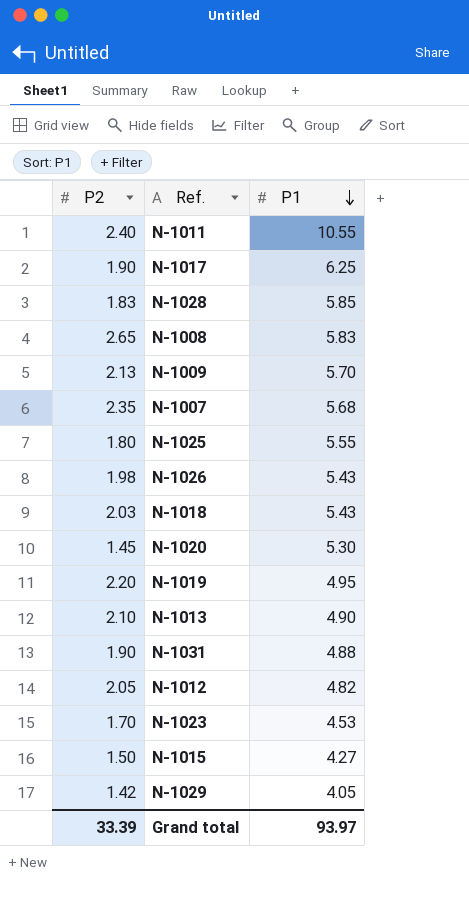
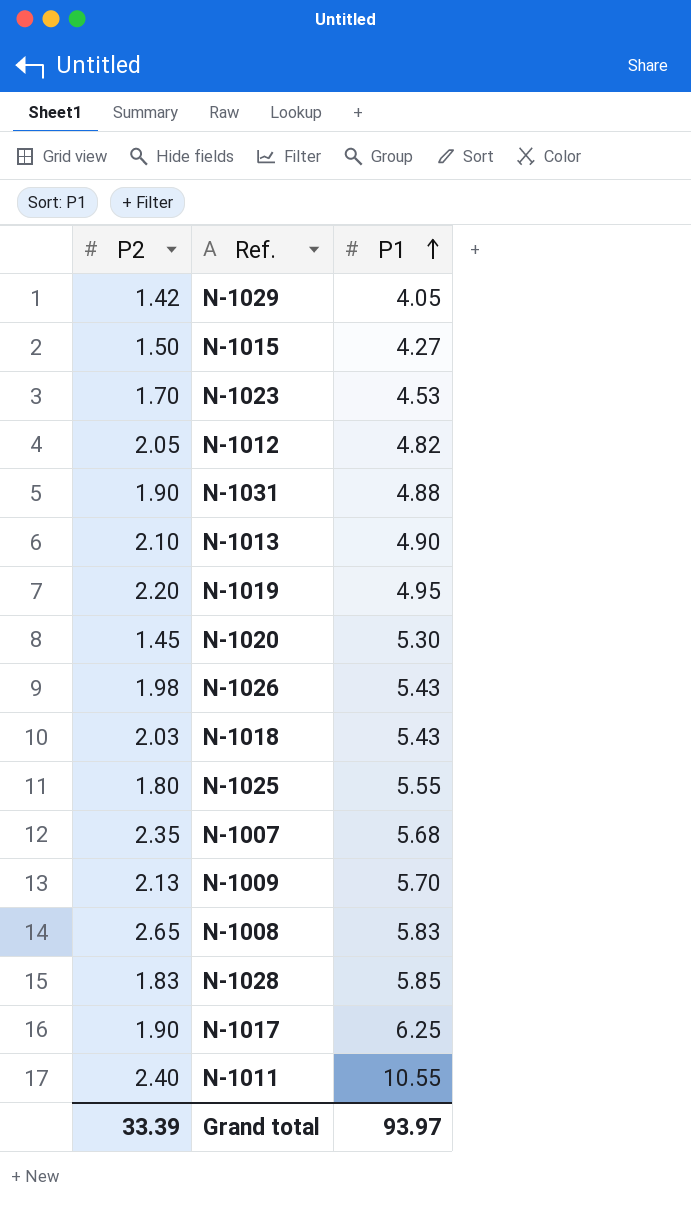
row order: P1 descending -> P1 ascending

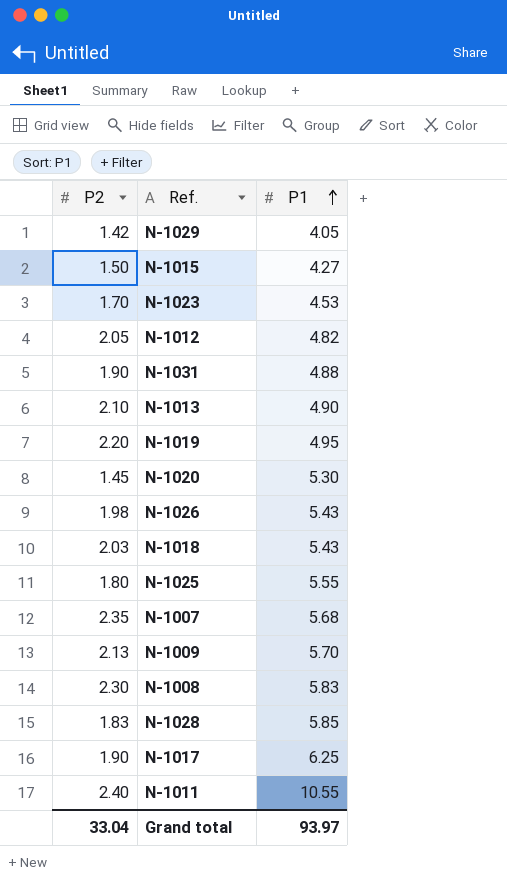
N-1008 | P2: 2.65 -> 2.30
Grand total | P2: 33.39 -> 33.04

